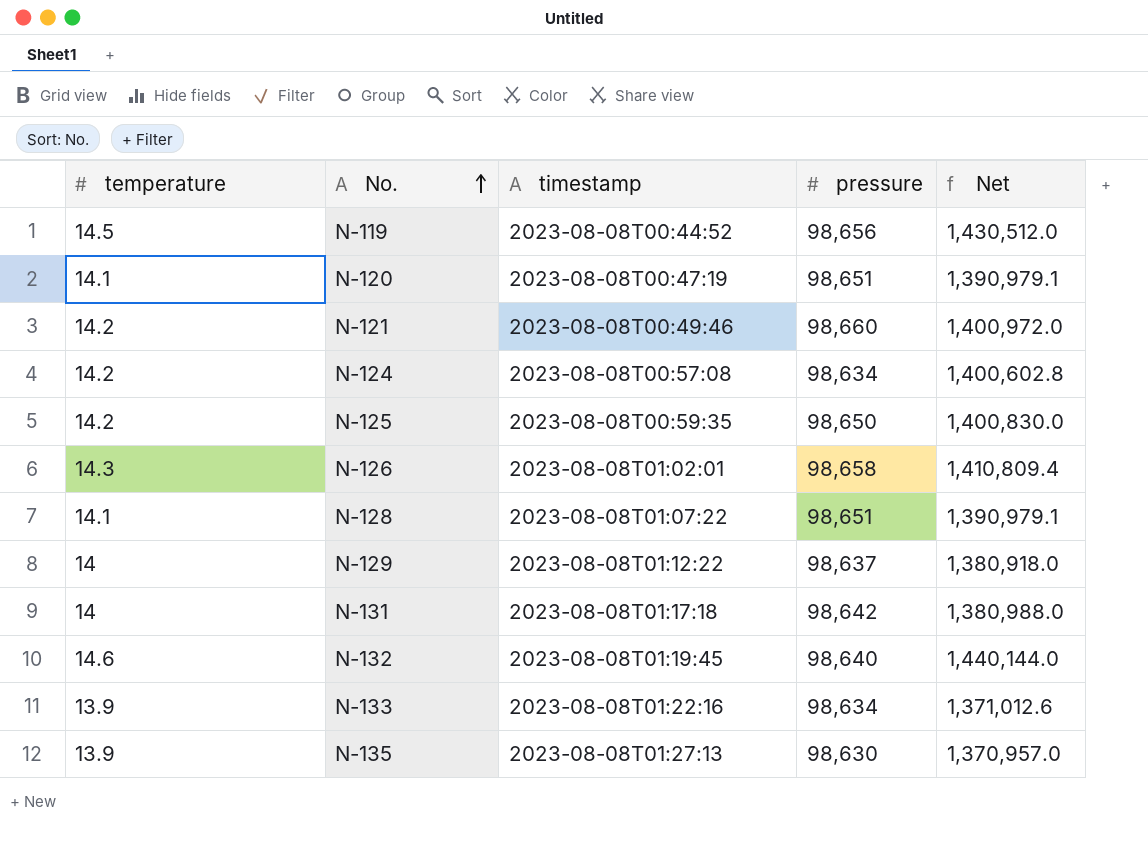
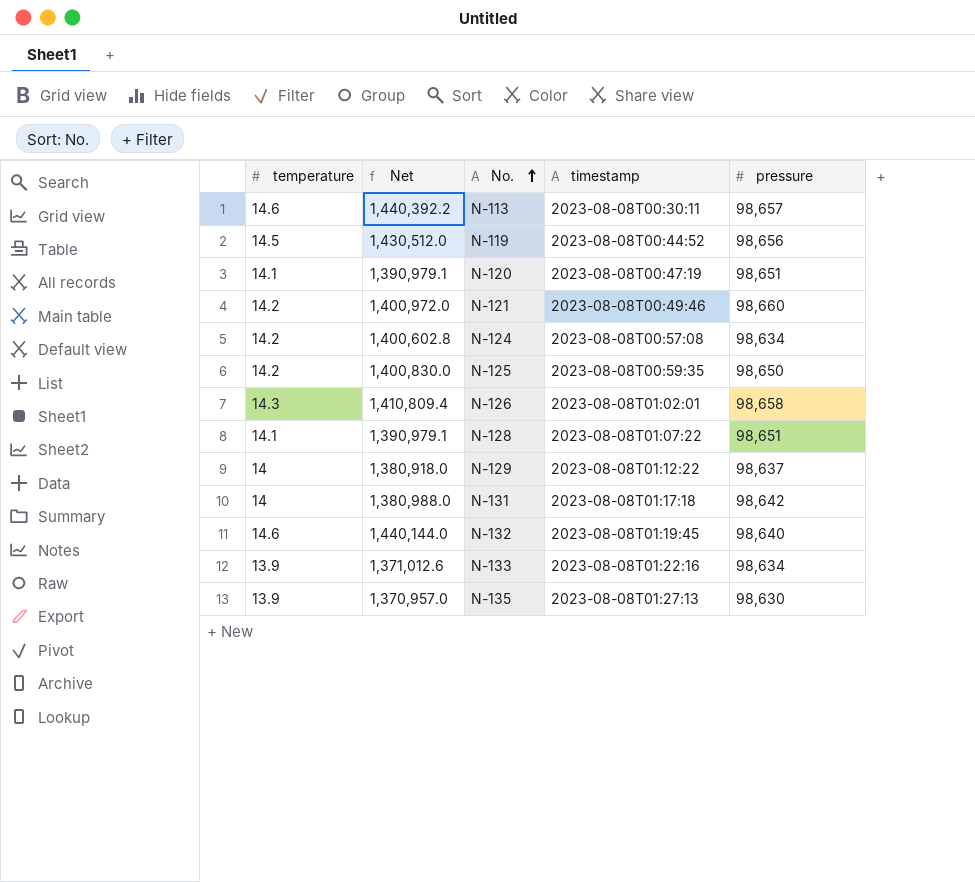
column Net | position: 5 -> 2
row N-113: none -> 14.6 | 1,440,392.2 | 2023-08-08T00:30:11 | 98,657

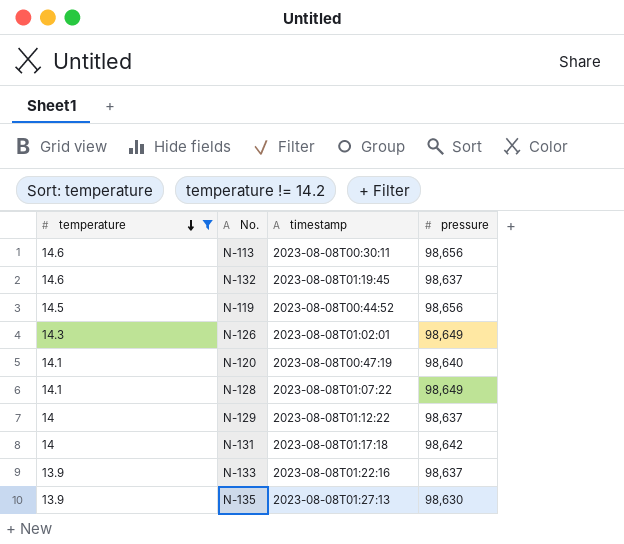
filter: none -> temperature != 14.2
row order: No. ascending -> temperature descending
column Net | formula: [temperature] * [pressure] -> none
N-113 | pressure: 98,657 -> 98,656
N-132 | pressure: 98,640 -> 98,637
N-126 | pressure: 98,658 -> 98,649
N-120 | pressure: 98,651 -> 98,640
N-128 | pressure: 98,651 -> 98,649
N-133 | pressure: 98,634 -> 98,637

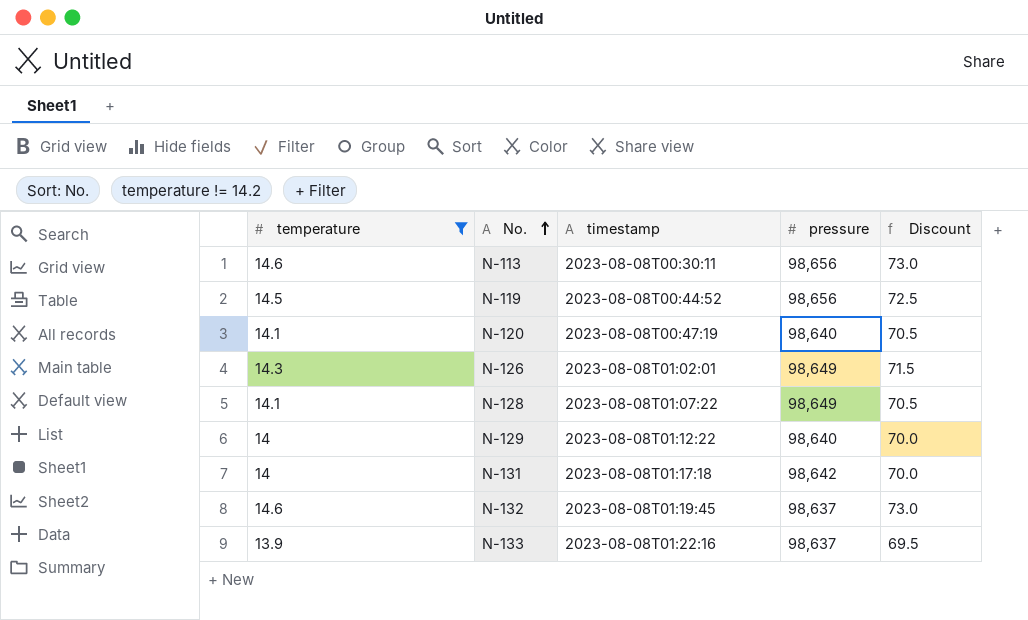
row order: temperature descending -> No. ascending
column Discount | formula: none -> [temperature] * 5
row N-135: 13.9 | 2023-08-08T01:27:13 | 98,630 -> none
N-129 | pressure: 98,637 -> 98,640

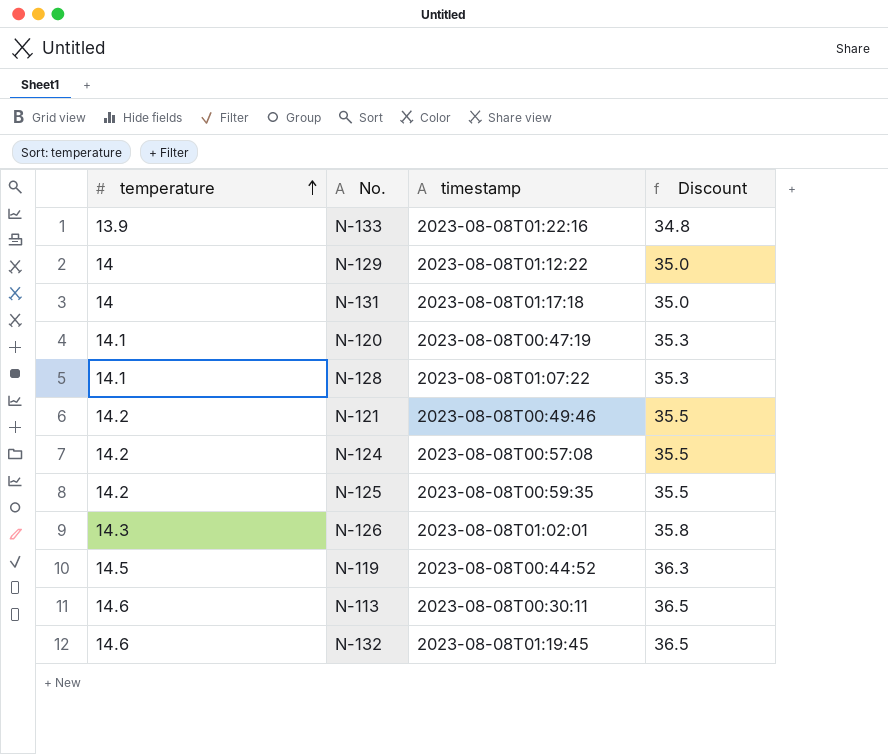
filter: temperature != 14.2 -> none
row order: No. ascending -> temperature ascending
column pressure | position: 4 -> none
column Discount | formula: [temperature] * 5 -> [temperature] * 2.5

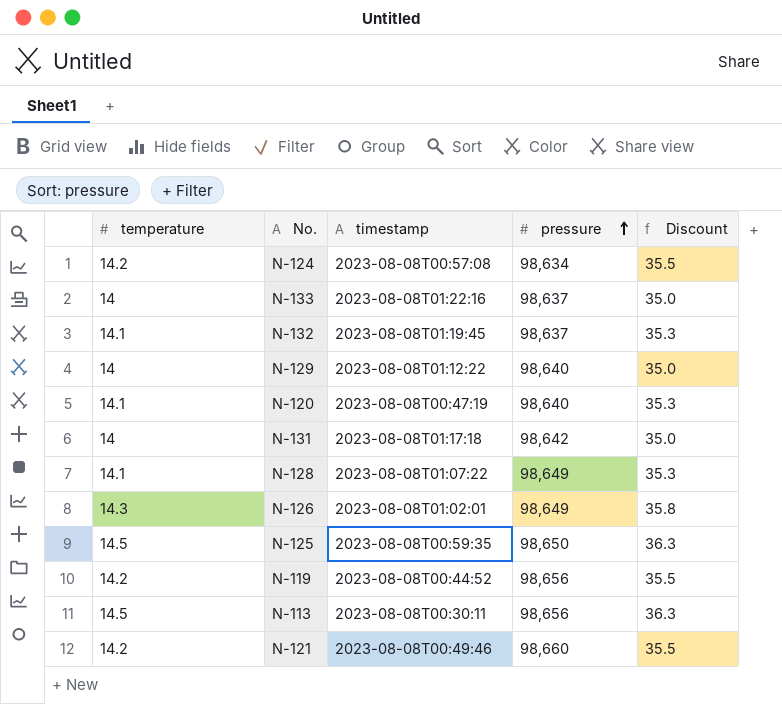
row order: temperature ascending -> pressure ascending
column pressure | position: none -> 4
N-133 | temperature: 13.9 -> 14
N-133 | Discount: 34.8 -> 35.0
N-132 | temperature: 14.6 -> 14.1
N-132 | Discount: 36.5 -> 35.3
N-125 | temperature: 14.2 -> 14.5
N-125 | Discount: 35.5 -> 36.3
N-119 | temperature: 14.5 -> 14.2
N-119 | Discount: 36.3 -> 35.5
N-113 | temperature: 14.6 -> 14.5
N-113 | Discount: 36.5 -> 36.3

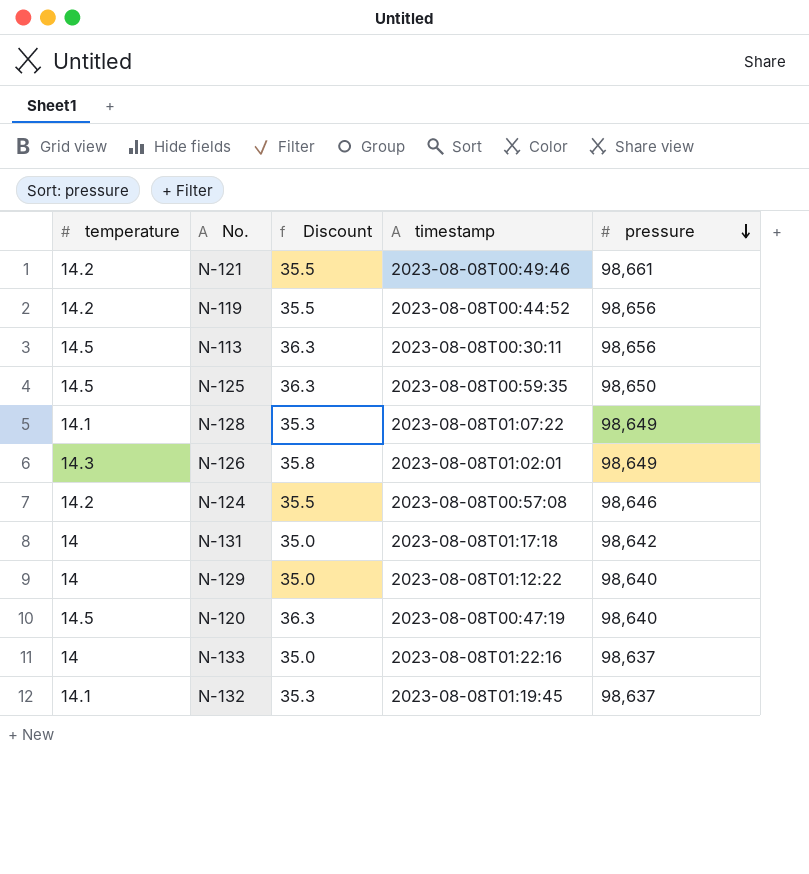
row order: pressure ascending -> pressure descending
column Discount | position: 5 -> 3
N-121 | pressure: 98,660 -> 98,661
N-124 | pressure: 98,634 -> 98,646
N-120 | temperature: 14.1 -> 14.5
N-120 | Discount: 35.3 -> 36.3

